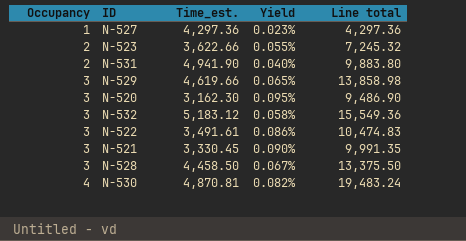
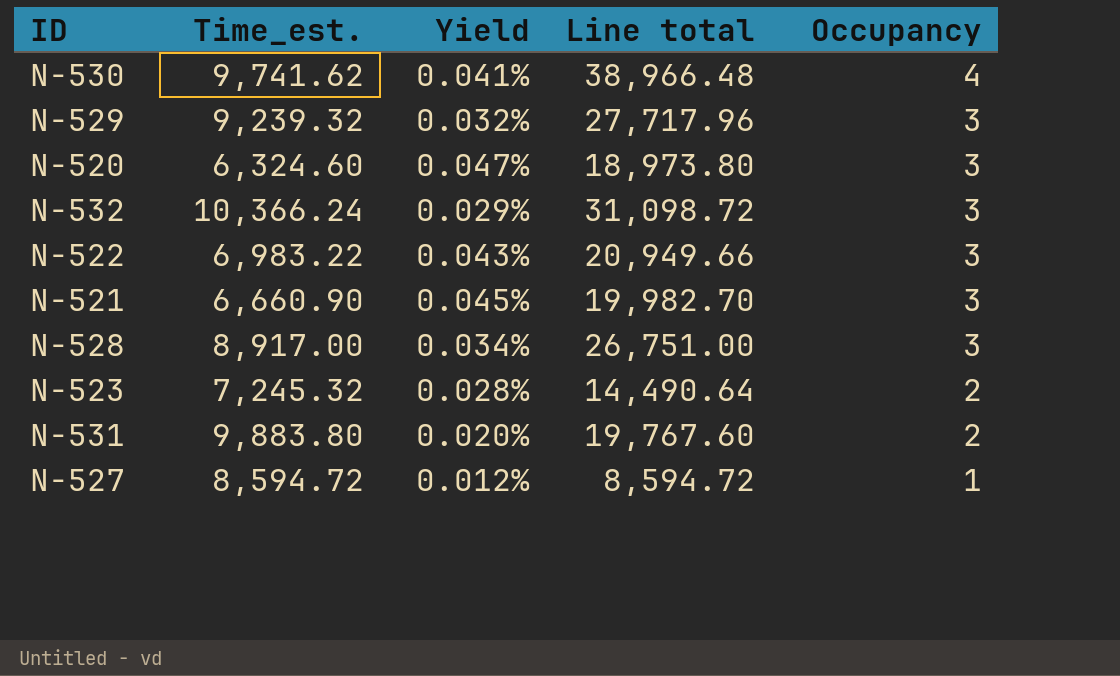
row order: Occupancy ascending -> Occupancy descending
column Occupancy | position: 1 -> 5
N-530 | Time_est.: 4,870.81 -> 9,741.62
N-530 | Yield: 0.082% -> 0.041%
N-530 | Line total: 19,483.24 -> 38,966.48
N-529 | Time_est.: 4,619.66 -> 9,239.32
N-529 | Yield: 0.065% -> 0.032%
N-529 | Line total: 13,858.98 -> 27,717.96
N-520 | Time_est.: 3,162.30 -> 6,324.60
N-520 | Yield: 0.095% -> 0.047%
N-520 | Line total: 9,486.90 -> 18,973.80
N-532 | Time_est.: 5,183.12 -> 10,366.24
N-532 | Yield: 0.058% -> 0.029%
N-532 | Line total: 15,549.36 -> 31,098.72
N-522 | Time_est.: 3,491.61 -> 6,983.22
N-522 | Yield: 0.086% -> 0.043%
N-522 | Line total: 10,474.83 -> 20,949.66
N-521 | Time_est.: 3,330.45 -> 6,660.90
N-521 | Yield: 0.090% -> 0.045%
N-521 | Line total: 9,991.35 -> 19,982.70
N-528 | Time_est.: 4,458.50 -> 8,917.00
N-528 | Yield: 0.067% -> 0.034%
N-528 | Line total: 13,375.50 -> 26,751.00
N-523 | Time_est.: 3,622.66 -> 7,245.32
N-523 | Yield: 0.055% -> 0.028%
N-523 | Line total: 7,245.32 -> 14,490.64
N-531 | Time_est.: 4,941.90 -> 9,883.80
N-531 | Yield: 0.040% -> 0.020%
N-531 | Line total: 9,883.80 -> 19,767.60
N-527 | Time_est.: 4,297.36 -> 8,594.72
N-527 | Yield: 0.023% -> 0.012%
N-527 | Line total: 4,297.36 -> 8,594.72

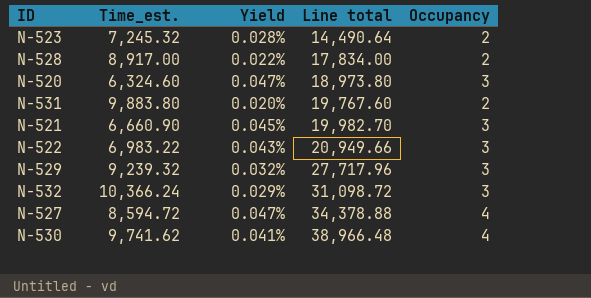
row order: Occupancy descending -> Line total ascending
N-528 | Yield: 0.034% -> 0.022%
N-528 | Line total: 26,751.00 -> 17,834.00
N-528 | Occupancy: 3 -> 2
N-527 | Yield: 0.012% -> 0.047%
N-527 | Line total: 8,594.72 -> 34,378.88
N-527 | Occupancy: 1 -> 4

